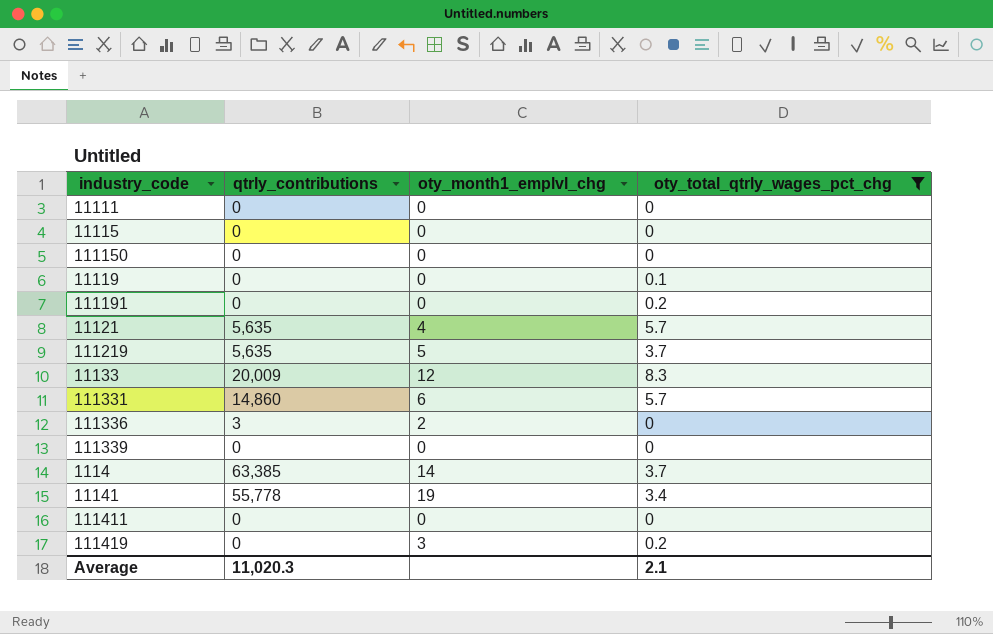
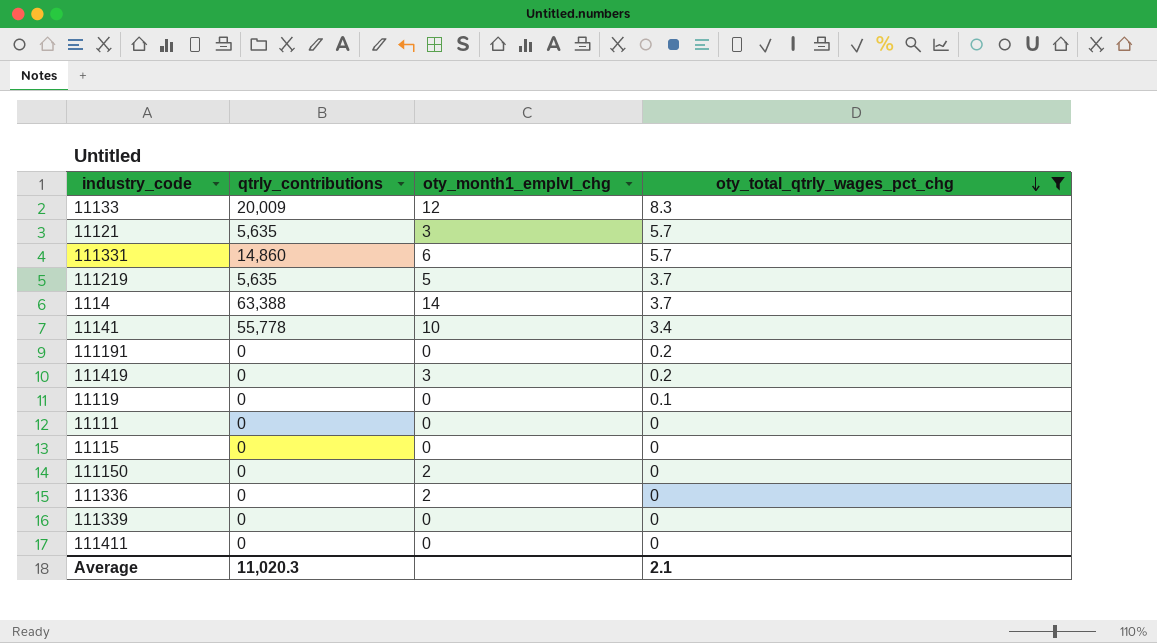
row order: none -> oty_total_qtrly_wages_pct_chg descending
11121 | oty_month1_emplvl_chg: 4 -> 3
1114 | qtrly_contributions: 63,385 -> 63,388
11141 | oty_month1_emplvl_chg: 19 -> 10
111150 | oty_month1_emplvl_chg: 0 -> 2
111336 | qtrly_contributions: 3 -> 0

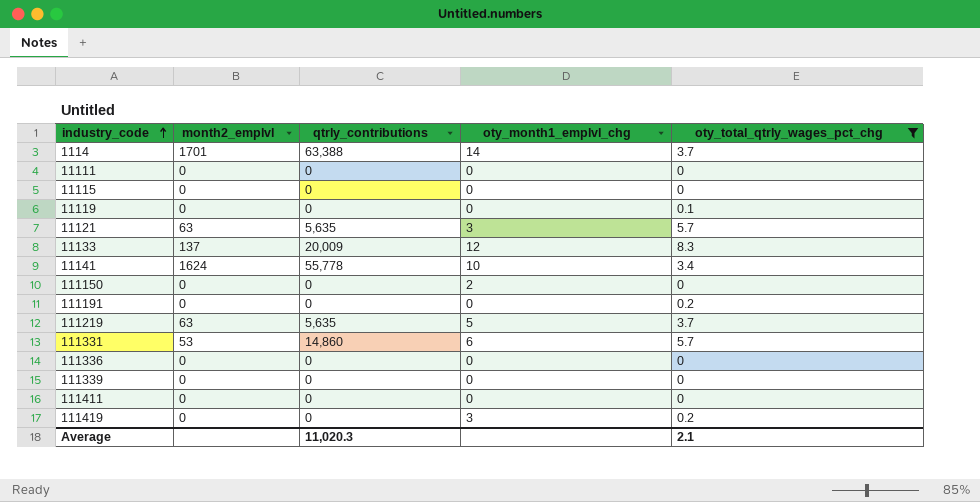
row order: oty_total_qtrly_wages_pct_chg descending -> industry_code ascending
column month2_emplvl | position: none -> 2
111336 | oty_month1_emplvl_chg: 2 -> 0

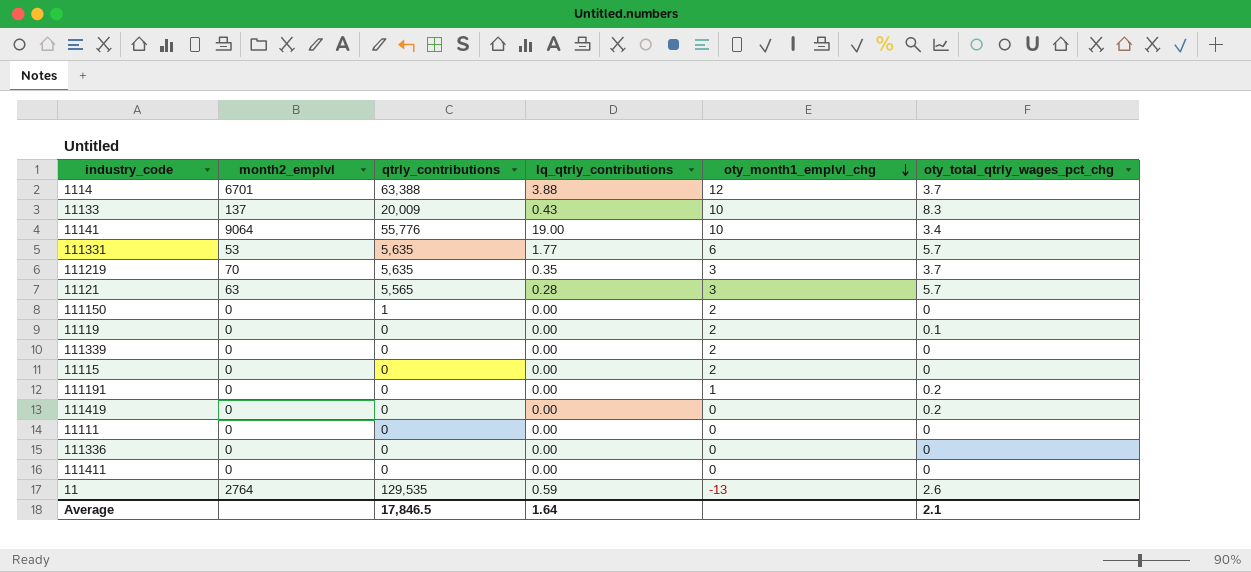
filter: oty_total_qtrly_wages_pct_chg != 2.6 -> none
row order: industry_code ascending -> oty_month1_emplvl_chg descending
column lq_qtrly_contributions | position: none -> 4
1114 | month2_emplvl: 1701 -> 6701
1114 | oty_month1_emplvl_chg: 14 -> 12
11133 | oty_month1_emplvl_chg: 12 -> 10
11141 | month2_emplvl: 1624 -> 9064
11141 | qtrly_contributions: 55,778 -> 55,776
111331 | qtrly_contributions: 14,860 -> 5,635
111219 | month2_emplvl: 63 -> 70
111219 | oty_month1_emplvl_chg: 5 -> 3
11121 | qtrly_contributions: 5,635 -> 5,565
111150 | qtrly_contributions: 0 -> 1
11119 | oty_month1_emplvl_chg: 0 -> 2
111339 | oty_month1_emplvl_chg: 0 -> 2
11115 | oty_month1_emplvl_chg: 0 -> 2
111191 | oty_month1_emplvl_chg: 0 -> 1
111419 | oty_month1_emplvl_chg: 3 -> 0
Average | qtrly_contributions: 11,020.3 -> 17,846.5

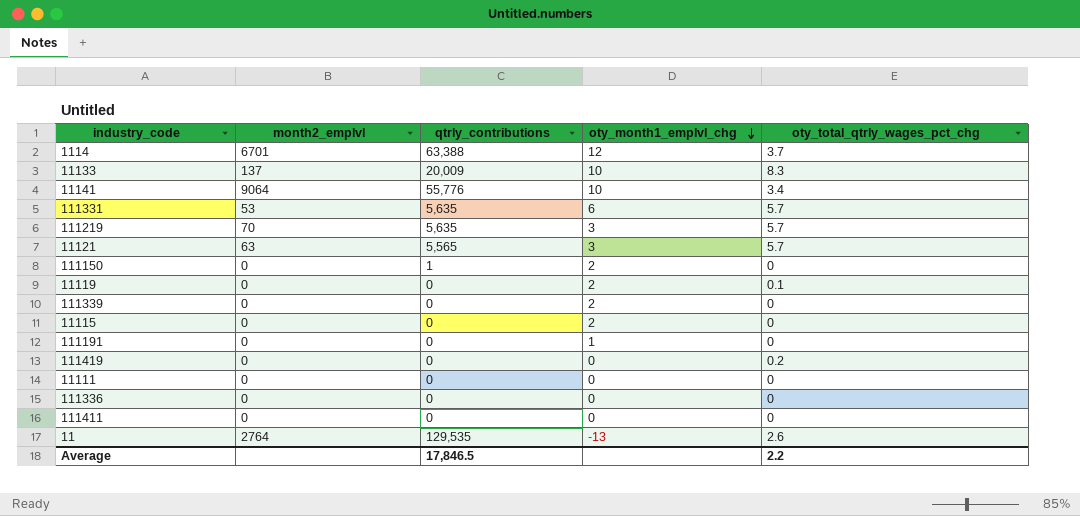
column lq_qtrly_contributions | position: 4 -> none
111219 | oty_total_qtrly_wages_pct_chg: 3.7 -> 5.7
111191 | oty_total_qtrly_wages_pct_chg: 0.2 -> 0
Average | oty_total_qtrly_wages_pct_chg: 2.1 -> 2.2

